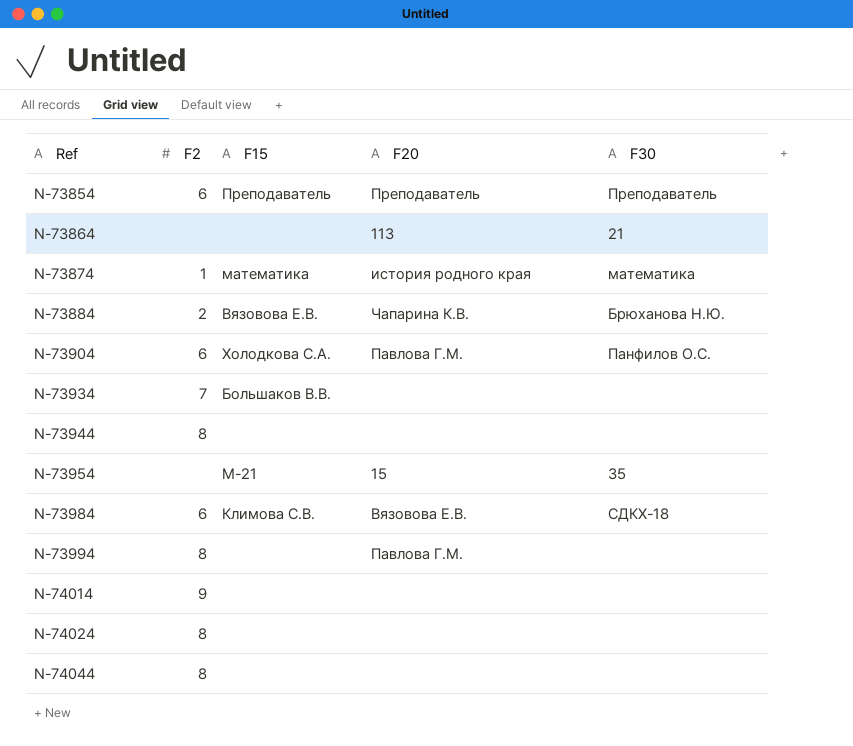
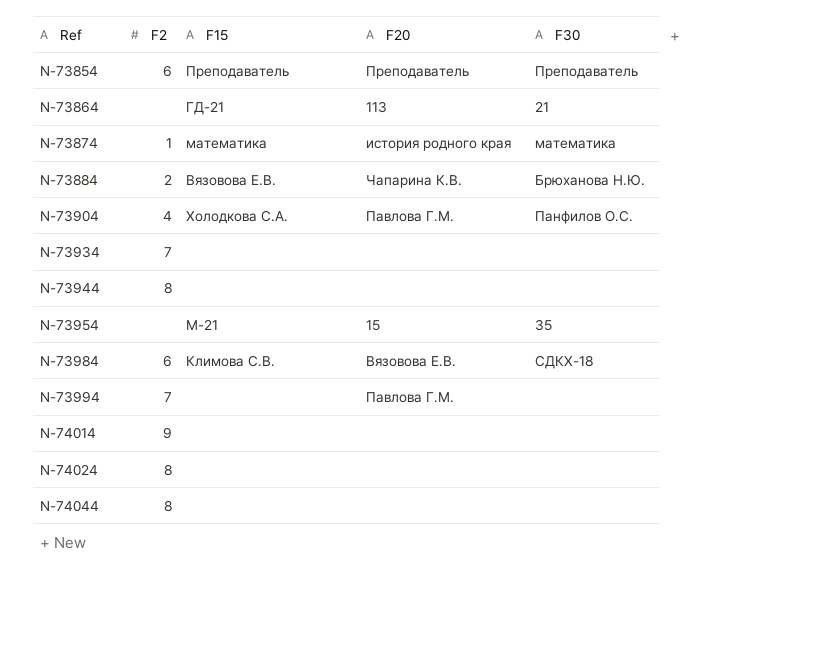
N-73864 | F15: none -> ГД-21
N-73904 | F2: 6 -> 4
N-73934 | F15: Большаков В.В. -> none
N-73994 | F2: 8 -> 7

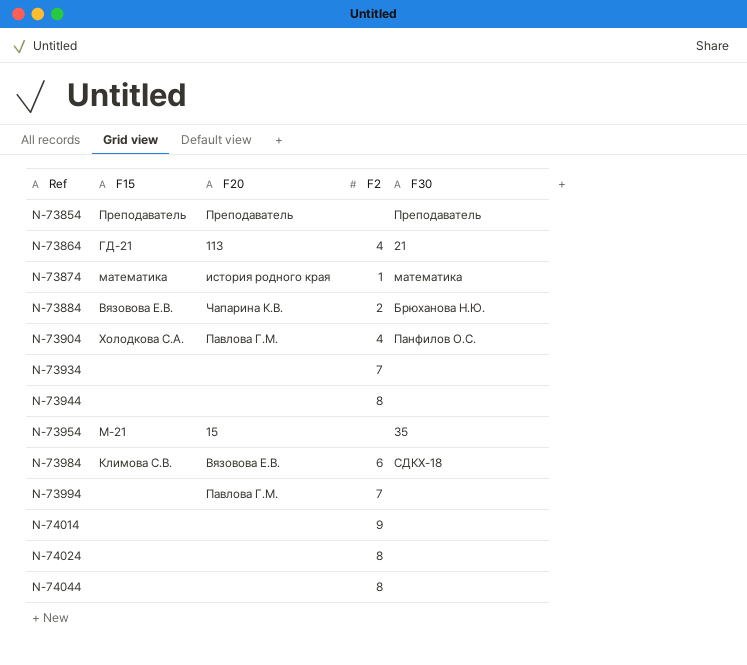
column F2 | position: 2 -> 4
N-73854 | F2: 6 -> none
N-73864 | F2: none -> 4

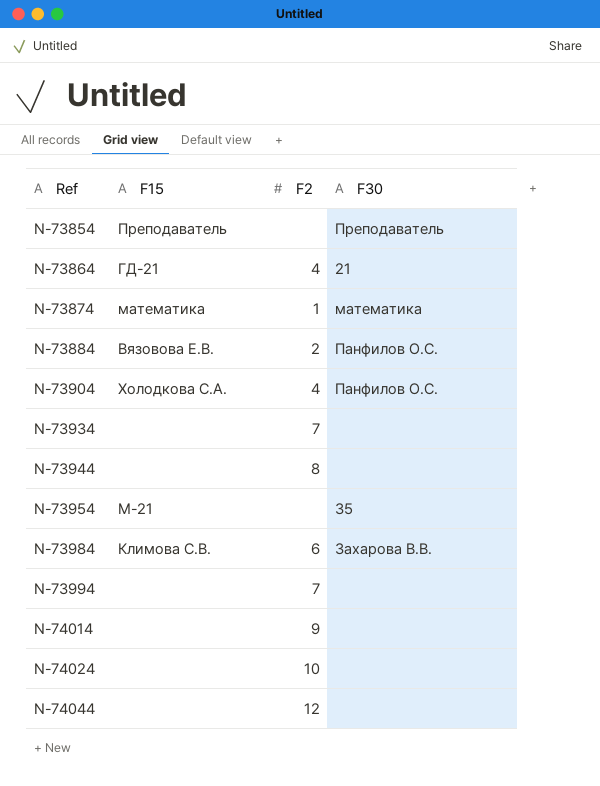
column F20 | position: 3 -> none
N-73884 | F30: Брюханова Н.Ю. -> Панфилов О.С.
N-73984 | F30: СДКХ-18 -> Захарова В.В.
N-74024 | F2: 8 -> 10
N-74044 | F2: 8 -> 12

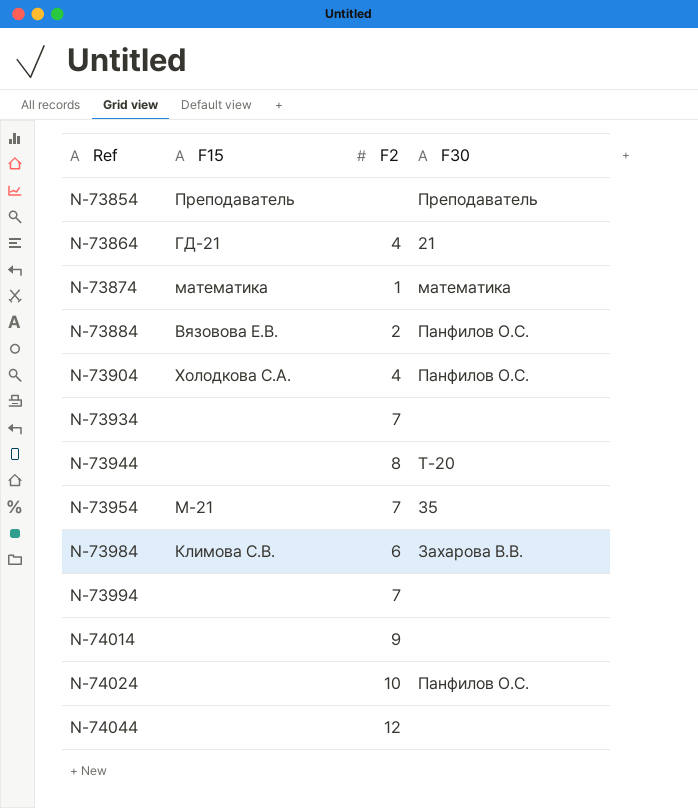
N-73944 | F30: none -> Т-20
N-73954 | F2: none -> 7
N-74024 | F30: none -> Панфилов О.С.

